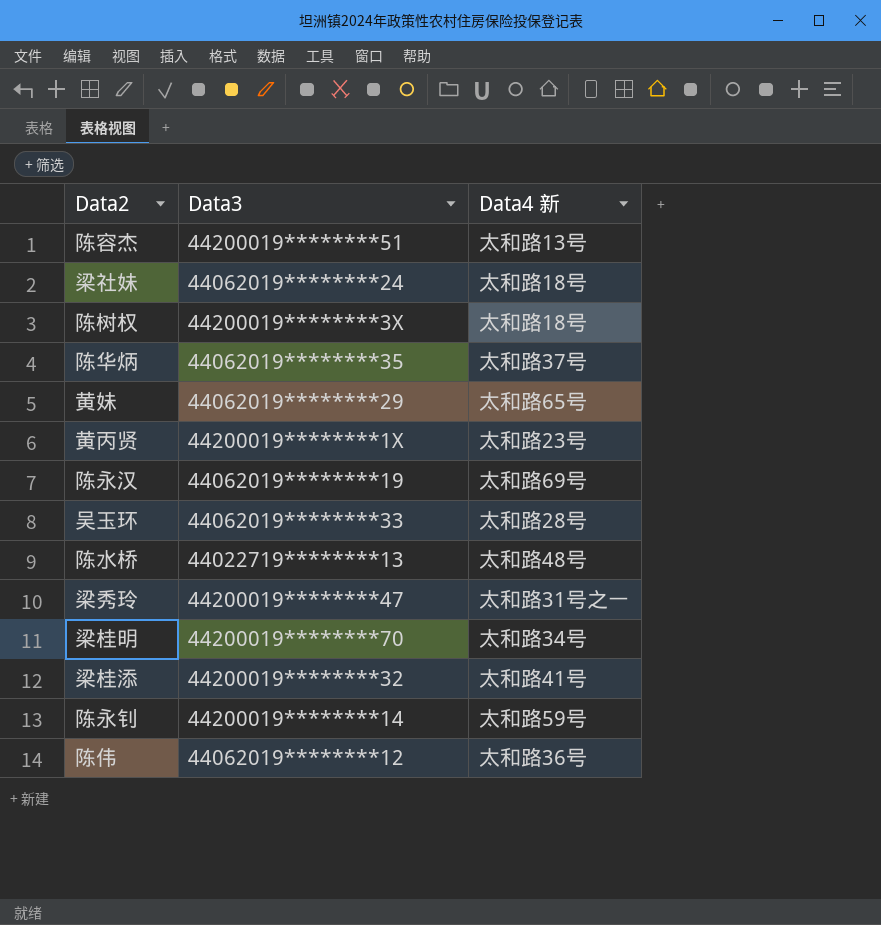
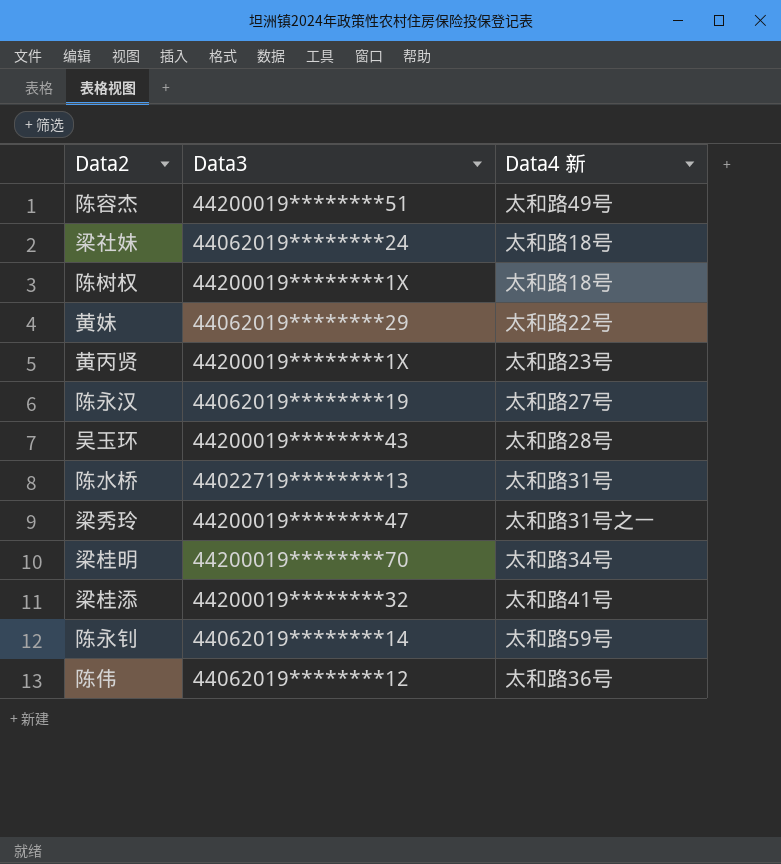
row 陈华炳: 44062019********35 | 太和路37号 -> none
陈容杰 | Data4 新: 太和路13号 -> 太和路49号
陈树权 | Data3: 44200019********3X -> 44200019********1X
黄妹 | Data4 新: 太和路65号 -> 太和路22号
陈永汉 | Data4 新: 太和路69号 -> 太和路27号
吴玉环 | Data3: 44062019********33 -> 44200019********43
陈水桥 | Data4 新: 太和路48号 -> 太和路31号
陈永钊 | Data3: 44200019********14 -> 44062019********14

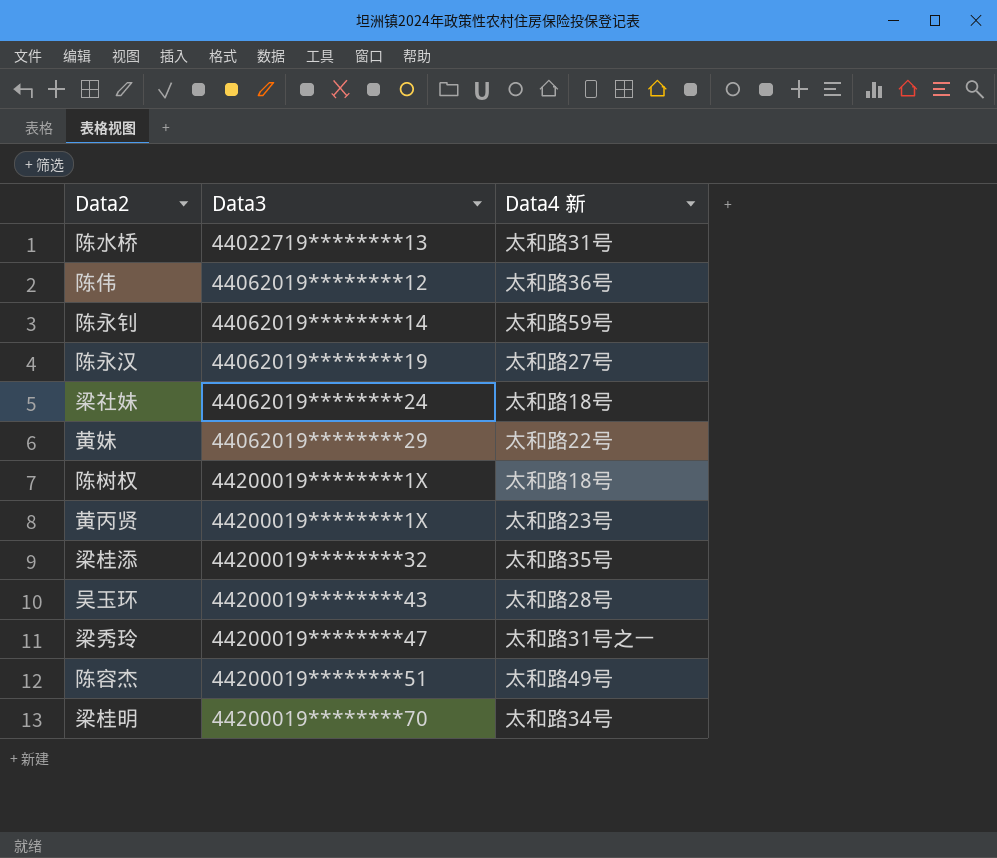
row order: none -> Data3 ascending
梁桂添 | Data4 新: 太和路41号 -> 太和路35号

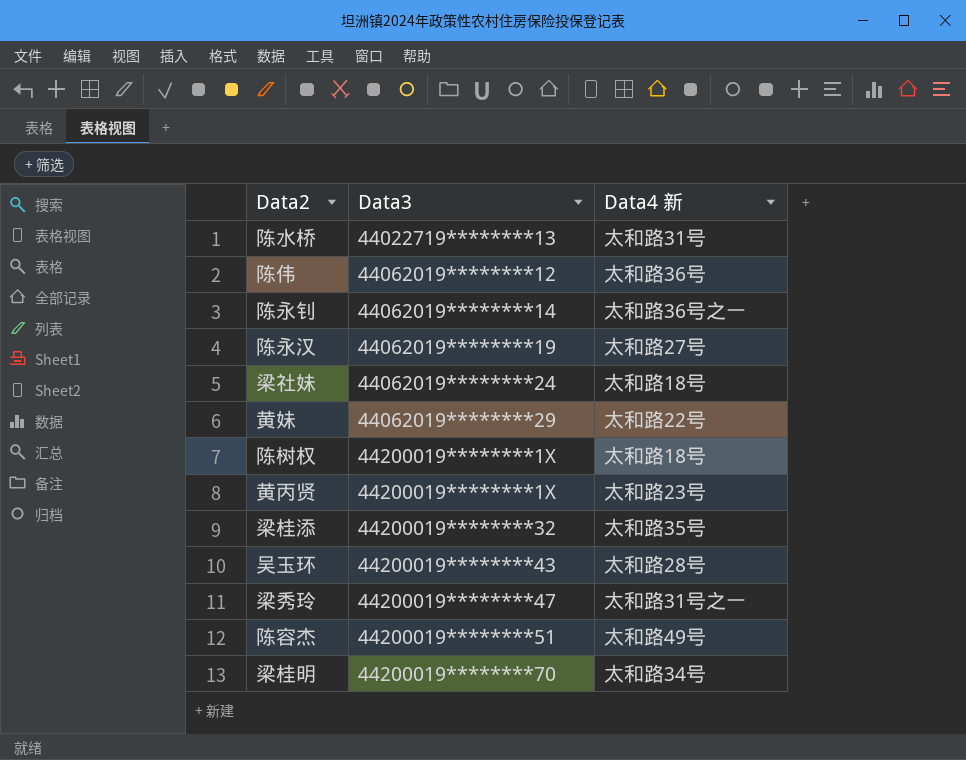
陈永钊 | Data4 新: 太和路59号 -> 太和路36号之一

